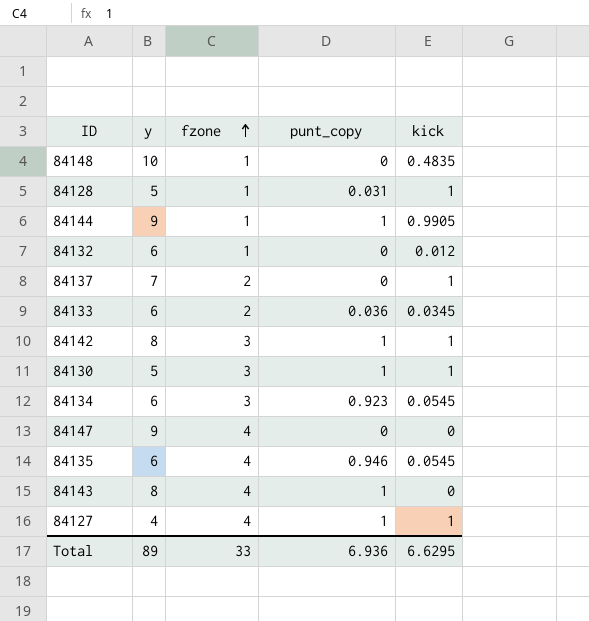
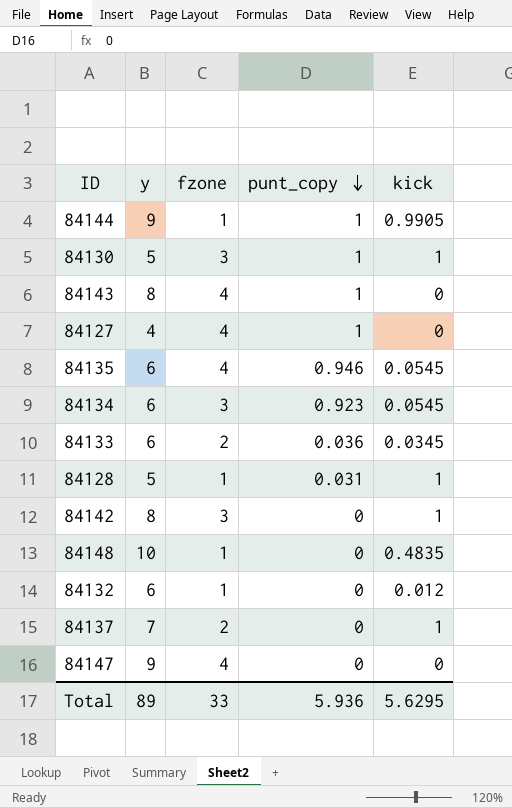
row order: fzone ascending -> punt_copy descending
84127 | kick: 1 -> 0
84142 | punt_copy: 1 -> 0
Total | punt_copy: 6.936 -> 5.936
Total | kick: 6.6295 -> 5.6295

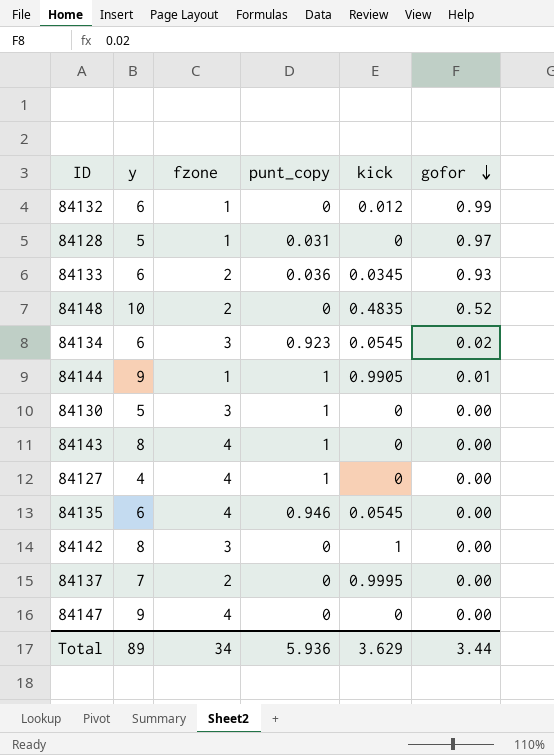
row order: punt_copy descending -> gofor descending
column gofor | position: none -> 6
84128 | kick: 1 -> 0
84148 | fzone: 1 -> 2
84130 | kick: 1 -> 0
84137 | kick: 1 -> 0.9995
Total | fzone: 33 -> 34
Total | kick: 5.6295 -> 3.629

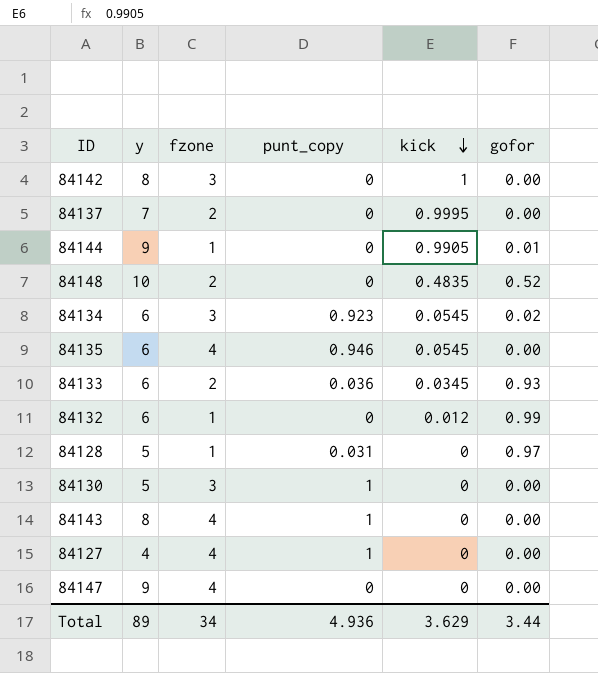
row order: gofor descending -> kick descending
84144 | punt_copy: 1 -> 0
Total | punt_copy: 5.936 -> 4.936

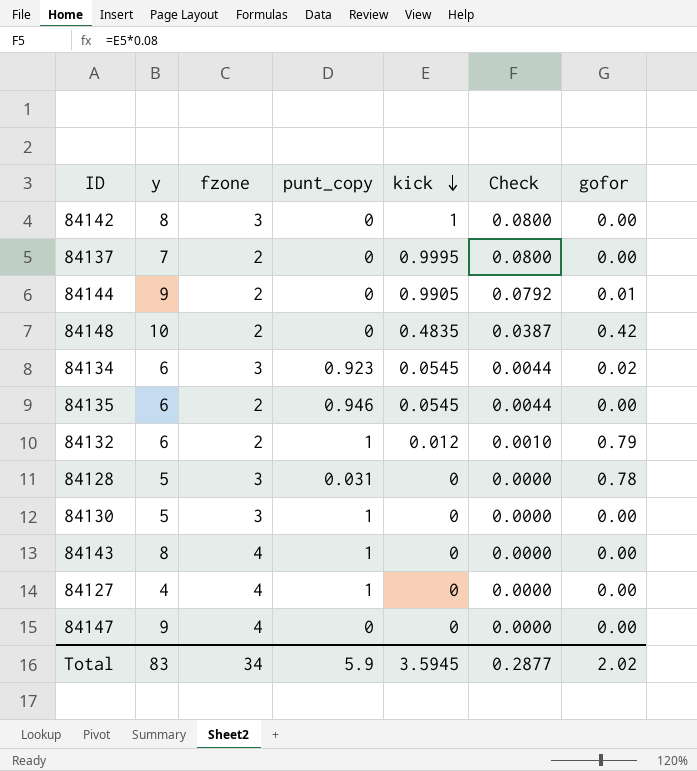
column Check | formula: none -> [kick] * 0.08
row 84133: 6 | 2 | 0.036 | 0.0345 | 0.93 -> none
84144 | fzone: 1 -> 2
84148 | gofor: 0.52 -> 0.42
84135 | fzone: 4 -> 2
84132 | fzone: 1 -> 2
84132 | punt_copy: 0 -> 1
84132 | gofor: 0.99 -> 0.79
84128 | fzone: 1 -> 3
84128 | gofor: 0.97 -> 0.78
Total | y: 89 -> 83
Total | punt_copy: 4.936 -> 5.9
Total | kick: 3.629 -> 3.5945
Total | gofor: 3.44 -> 2.02

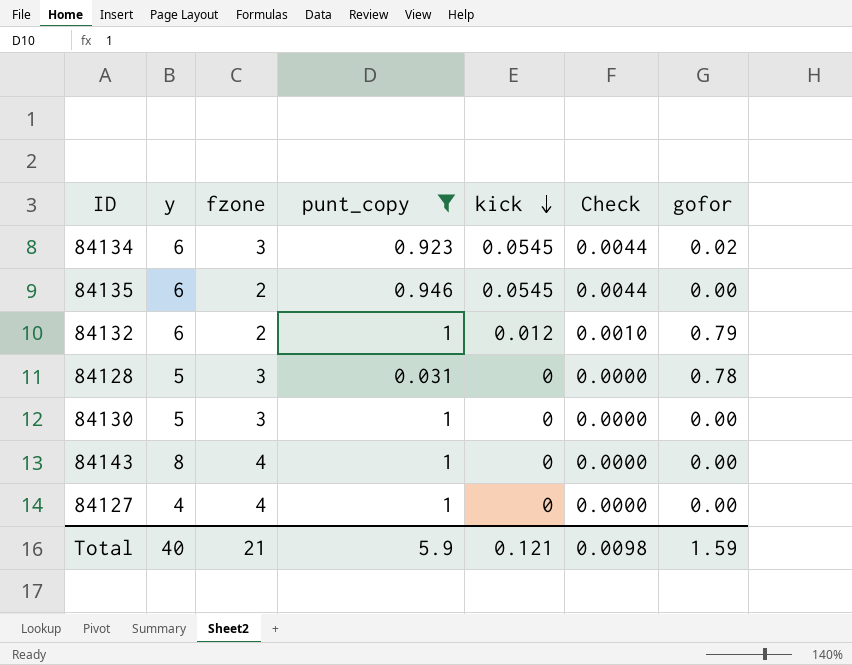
filter: none -> punt_copy != 0
Total | y: 83 -> 40
Total | fzone: 34 -> 21
Total | kick: 3.5945 -> 0.121
Total | Check: 0.2877 -> 0.0098
Total | gofor: 2.02 -> 1.59

